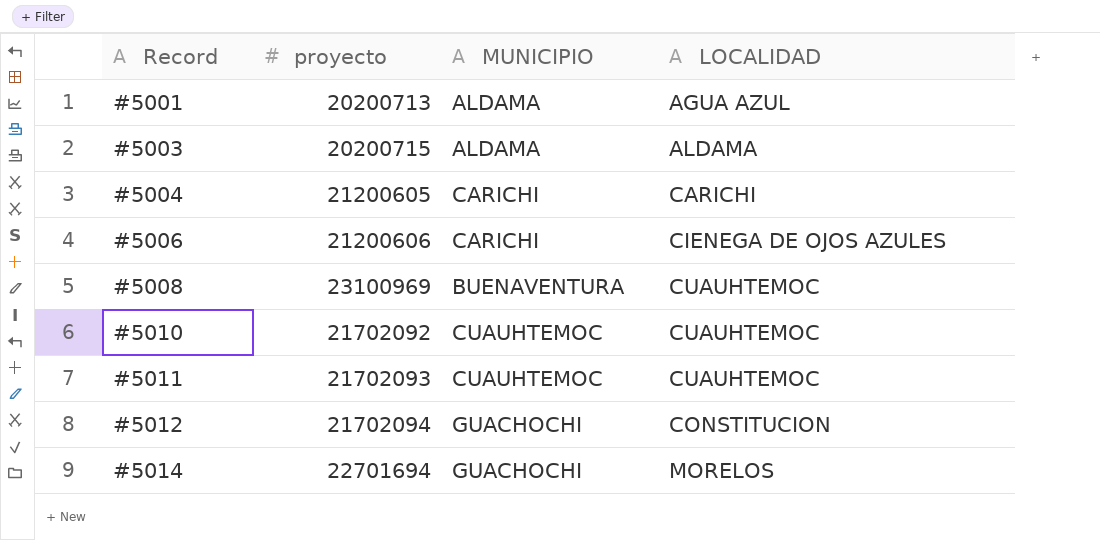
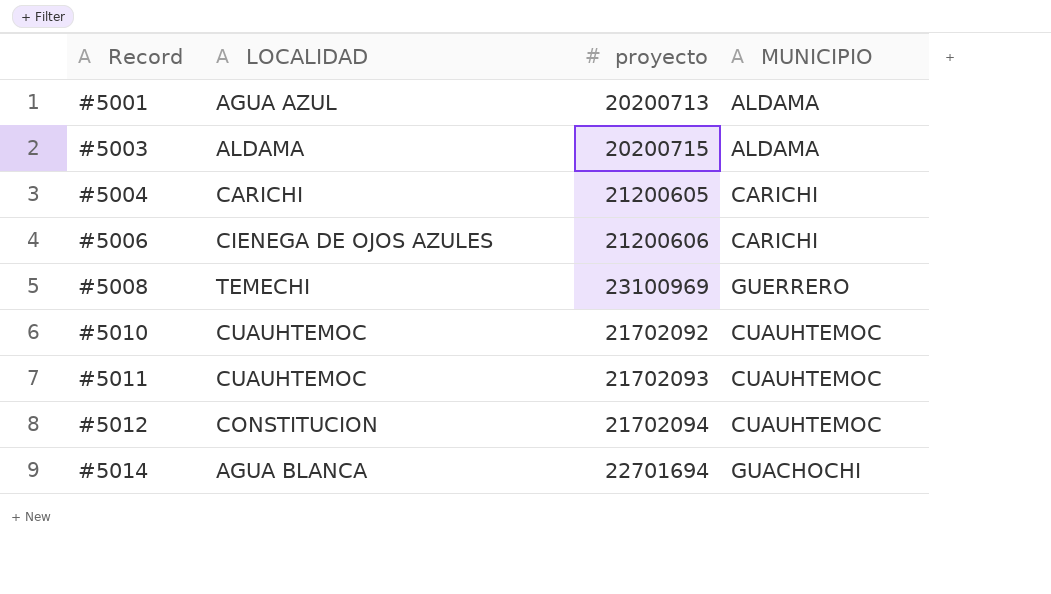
column LOCALIDAD | position: 4 -> 2
#5008 | LOCALIDAD: CUAUHTEMOC -> TEMECHI
#5008 | MUNICIPIO: BUENAVENTURA -> GUERRERO
#5012 | MUNICIPIO: GUACHOCHI -> CUAUHTEMOC
#5014 | LOCALIDAD: MORELOS -> AGUA BLANCA

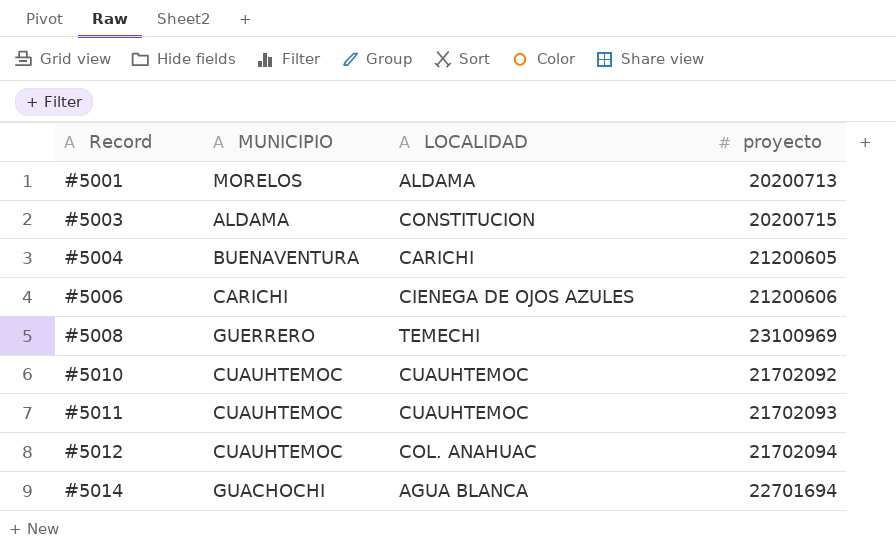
column MUNICIPIO | position: 4 -> 2
#5001 | MUNICIPIO: ALDAMA -> MORELOS
#5001 | LOCALIDAD: AGUA AZUL -> ALDAMA
#5003 | LOCALIDAD: ALDAMA -> CONSTITUCION
#5004 | MUNICIPIO: CARICHI -> BUENAVENTURA
#5012 | LOCALIDAD: CONSTITUCION -> COL. ANAHUAC

